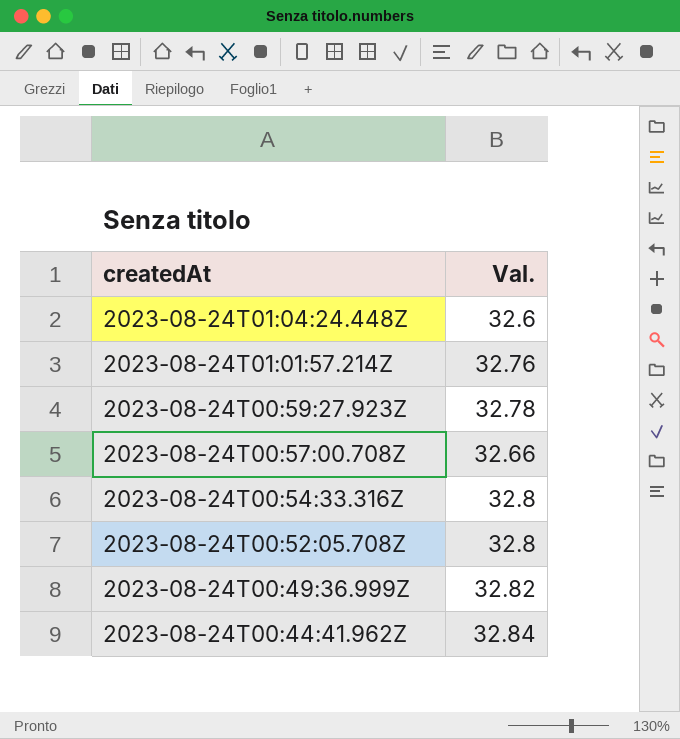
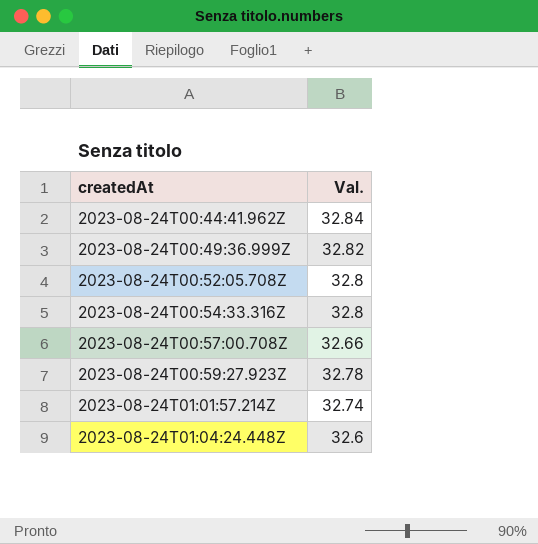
row order: createdAt descending -> createdAt ascending
2023-08-24T01:01:57.214Z | Val.: 32.76 -> 32.74

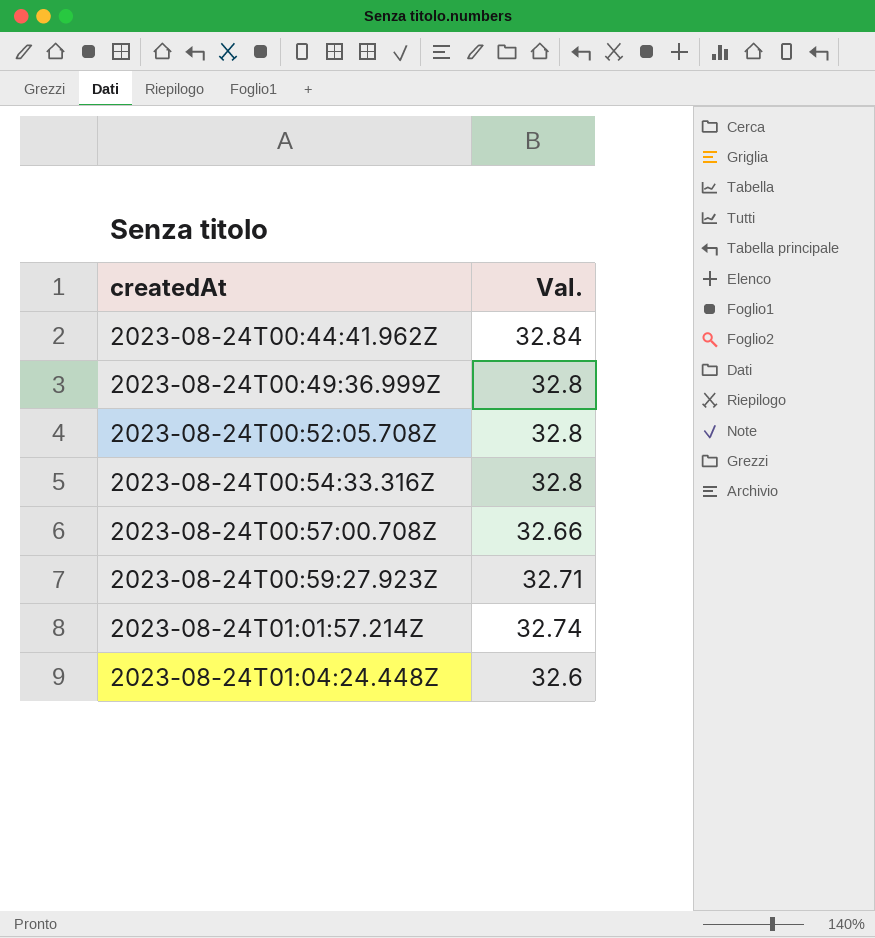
2023-08-24T00:49:36.999Z | Val.: 32.82 -> 32.8
2023-08-24T00:59:27.923Z | Val.: 32.78 -> 32.71

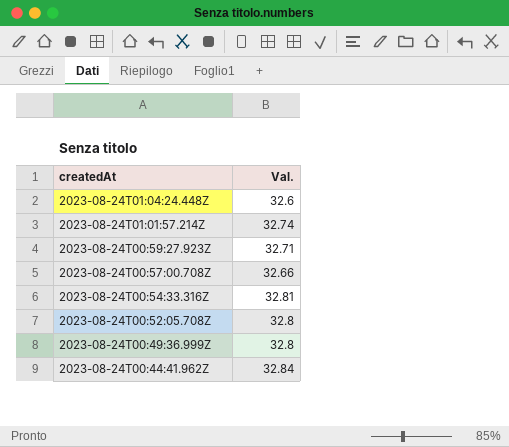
row order: createdAt ascending -> createdAt descending
2023-08-24T00:54:33.316Z | Val.: 32.8 -> 32.81

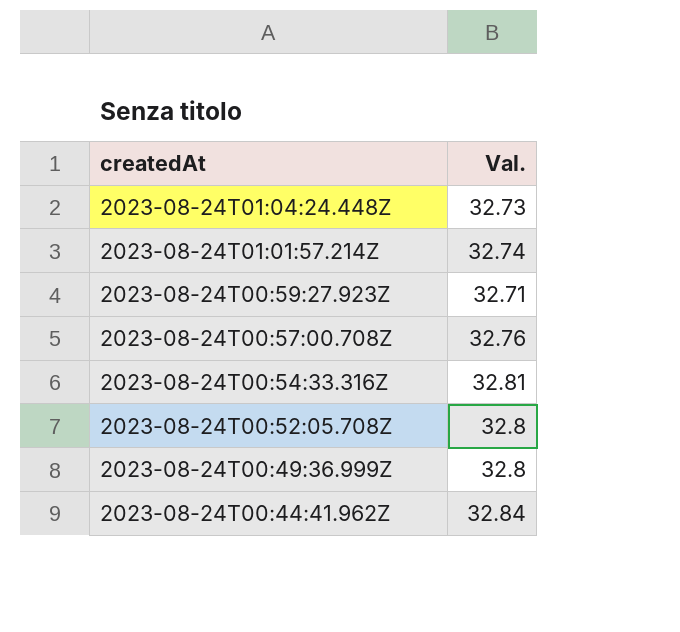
2023-08-24T01:04:24.448Z | Val.: 32.6 -> 32.73
2023-08-24T00:57:00.708Z | Val.: 32.66 -> 32.76

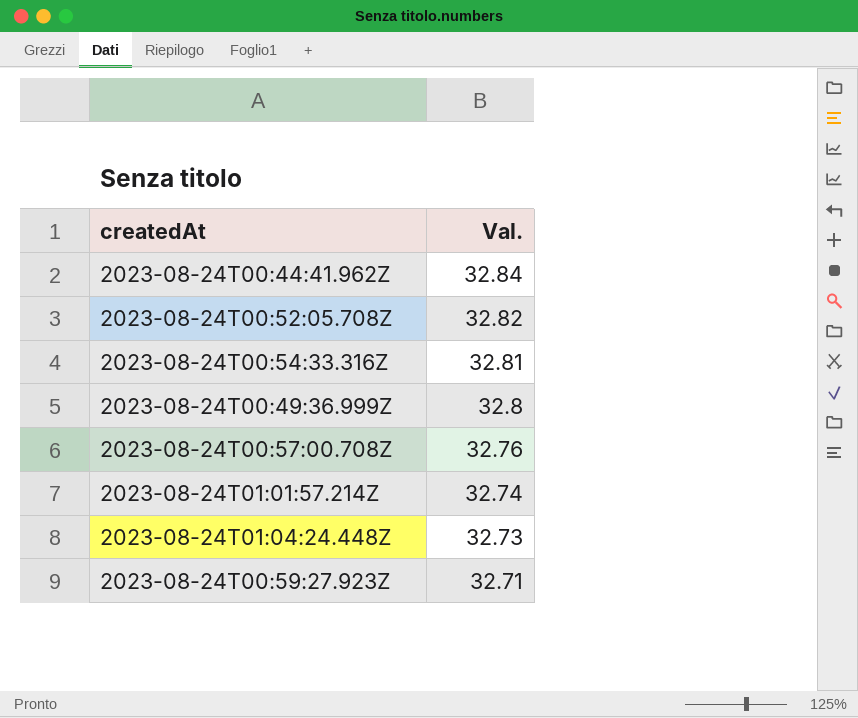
row order: createdAt descending -> Val. descending
2023-08-24T00:52:05.708Z | Val.: 32.8 -> 32.82

